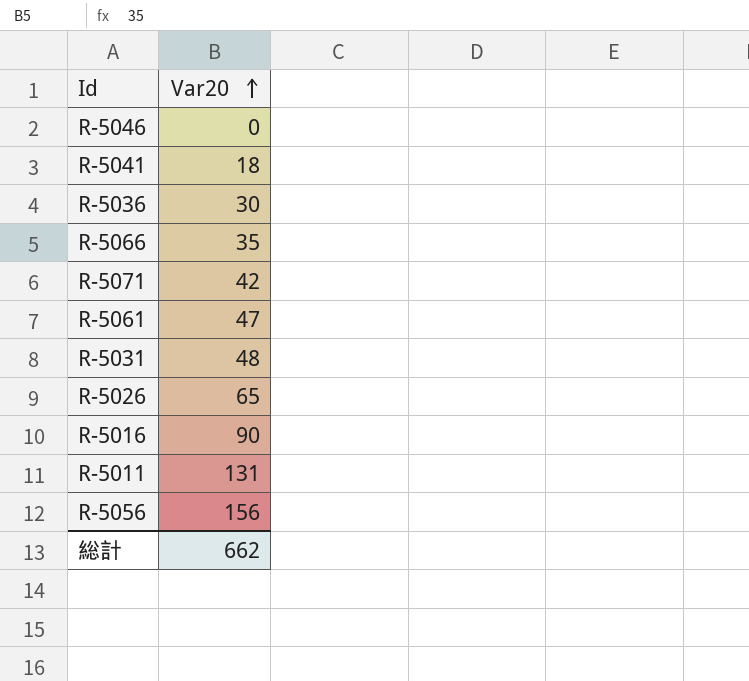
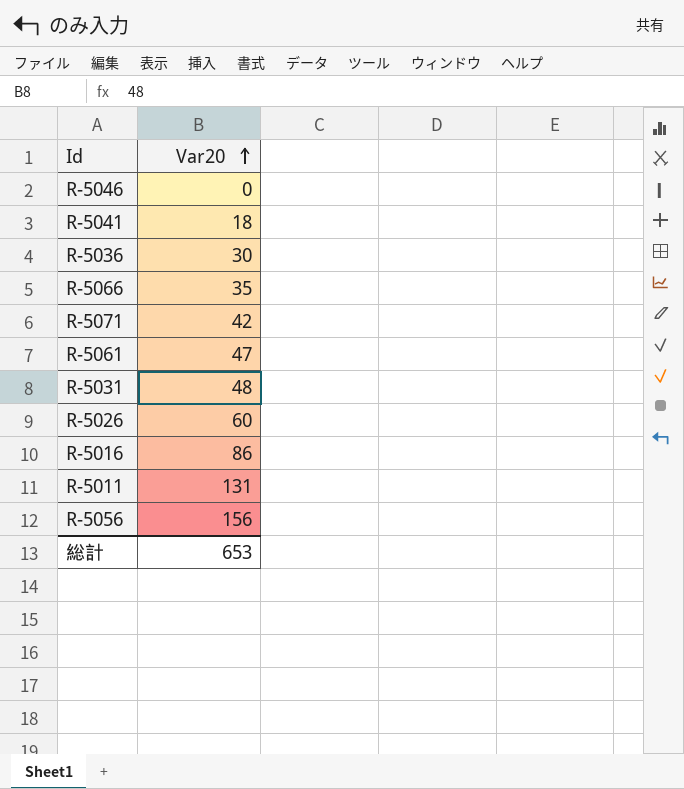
R-5026 | Var20: 65 -> 60
R-5016 | Var20: 90 -> 86
総計 | Var20: 662 -> 653

